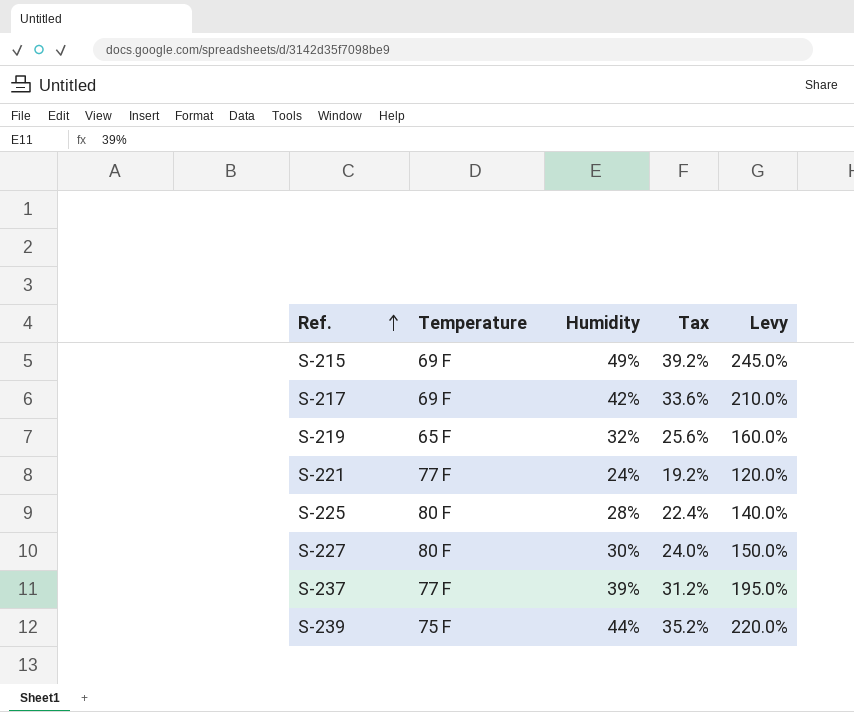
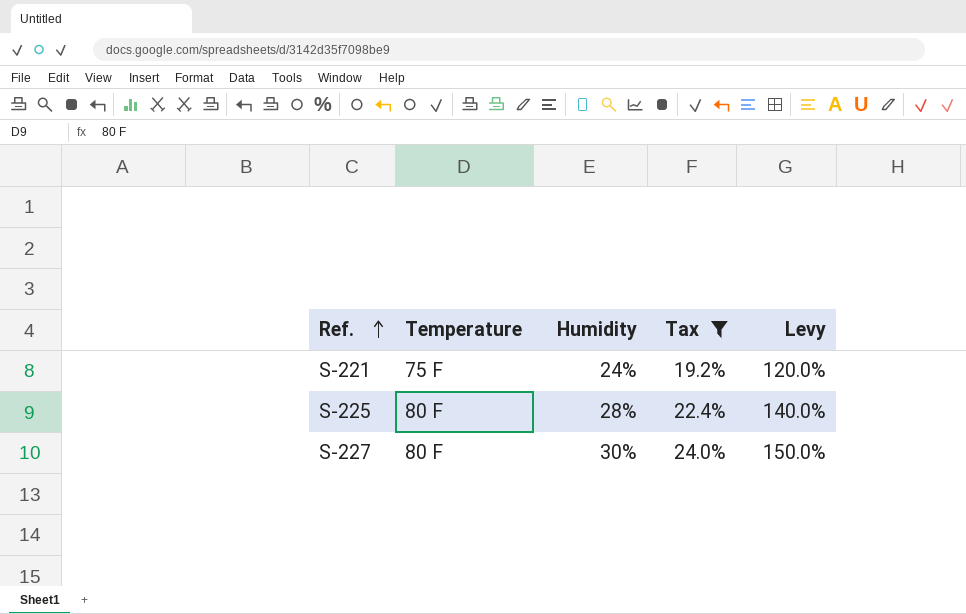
filter: none -> Tax <= 24.0%
S-221 | Temperature: 77 F -> 75 F

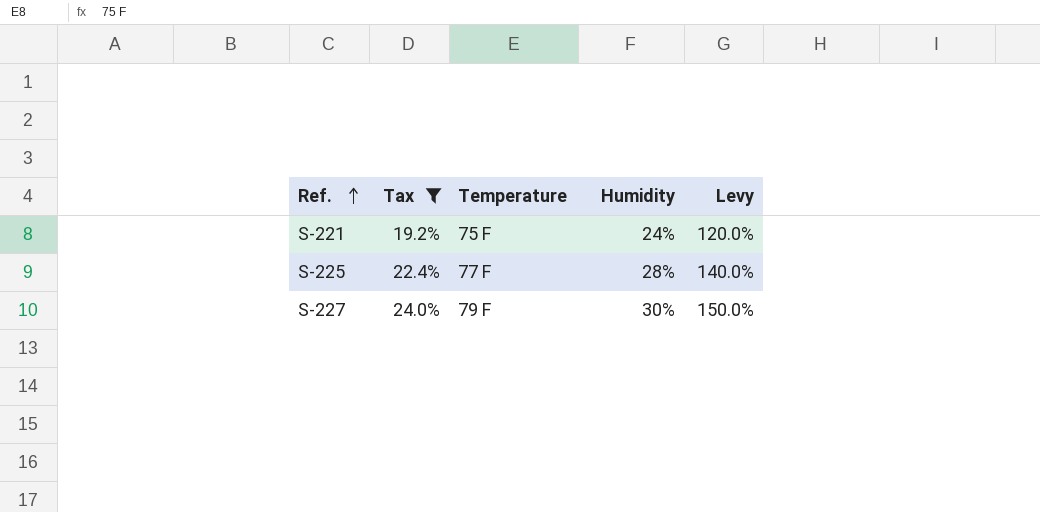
column Tax | position: 4 -> 2
S-225 | Temperature: 80 F -> 77 F
S-227 | Temperature: 80 F -> 79 F

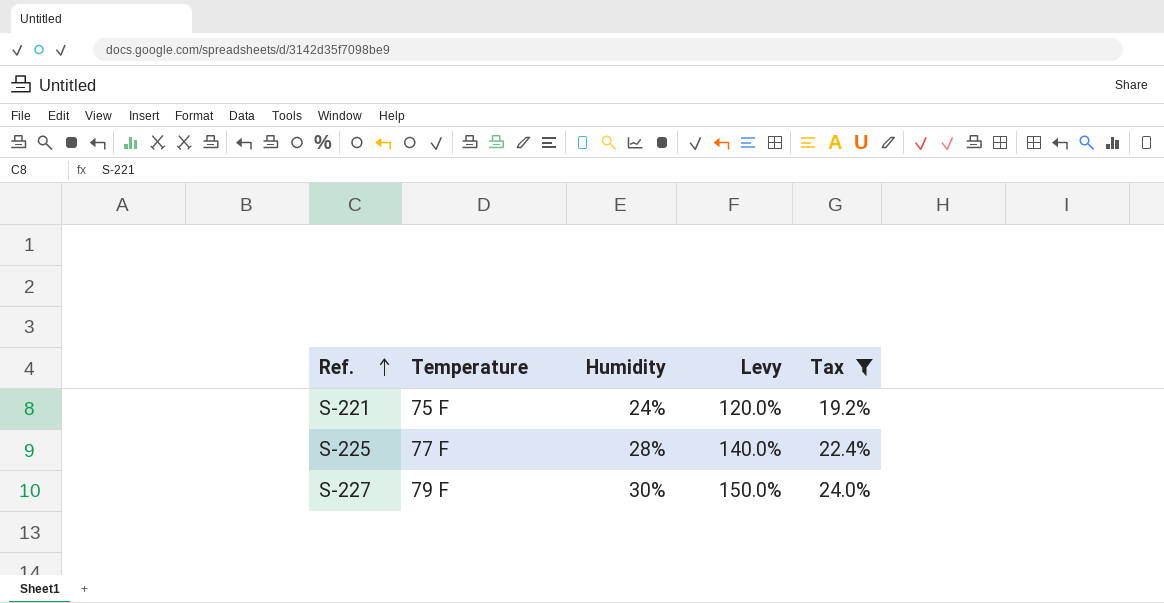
column Tax | position: 2 -> 5

